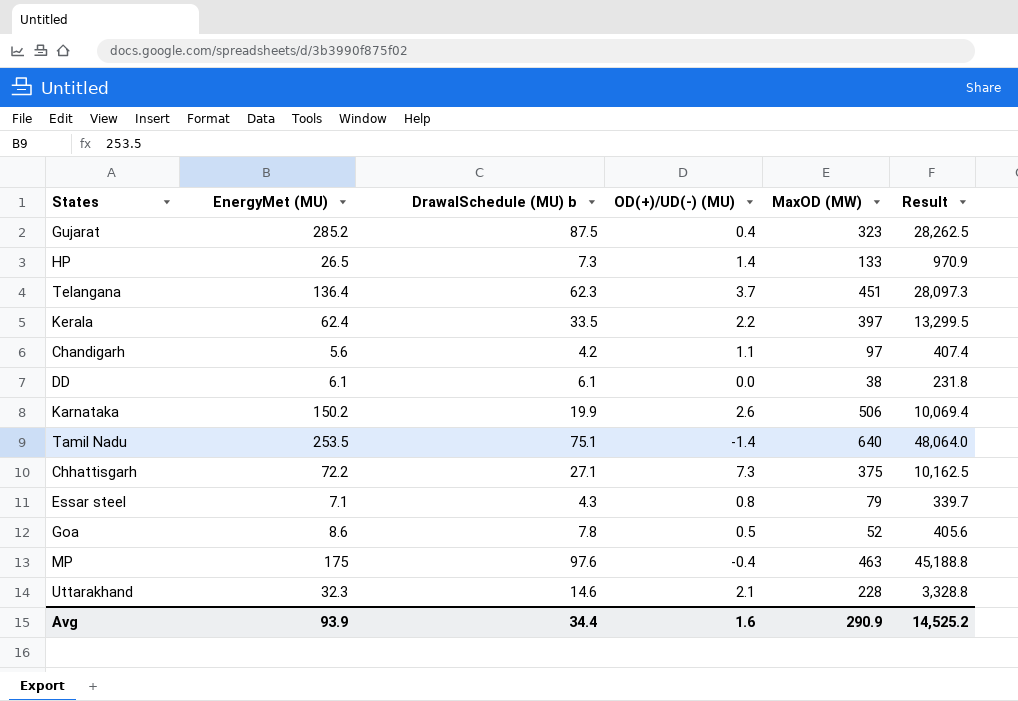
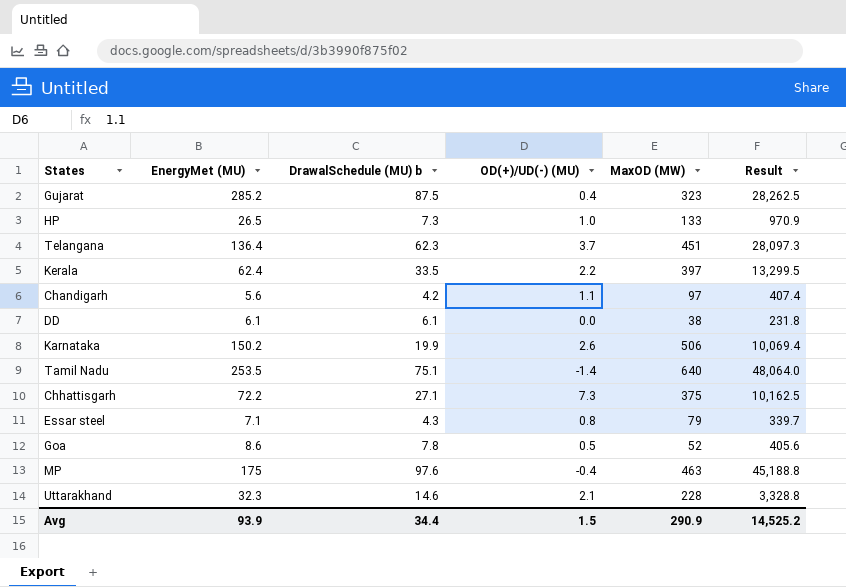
HP | OD(+)/UD(-) (MU): 1.4 -> 1.0
Avg | OD(+)/UD(-) (MU): 1.6 -> 1.5

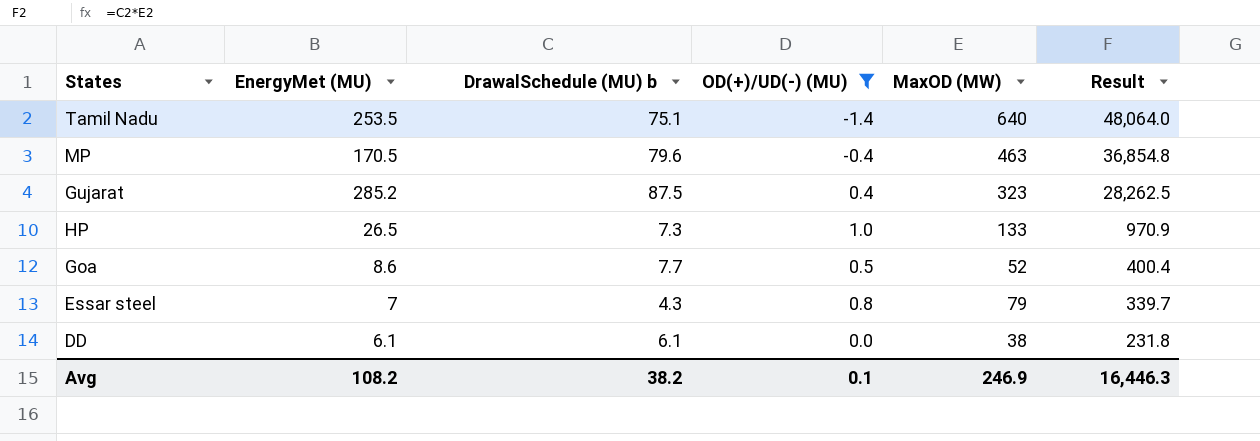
filter: none -> OD(+)/UD(-) (MU) <= 1.0
row order: none -> Result descending
MP | EnergyMet (MU): 175 -> 170.5
MP | DrawalSchedule (MU) b: 97.6 -> 79.6
MP | Result: 45,188.8 -> 36,854.8
Goa | DrawalSchedule (MU) b: 7.8 -> 7.7
Goa | Result: 405.6 -> 400.4
Essar steel | EnergyMet (MU): 7.1 -> 7
Avg | EnergyMet (MU): 93.9 -> 108.2
Avg | DrawalSchedule (MU) b: 34.4 -> 38.2
Avg | OD(+)/UD(-) (MU): 1.5 -> 0.1
Avg | MaxOD (MW): 290.9 -> 246.9
Avg | Result: 14,525.2 -> 16,446.3

